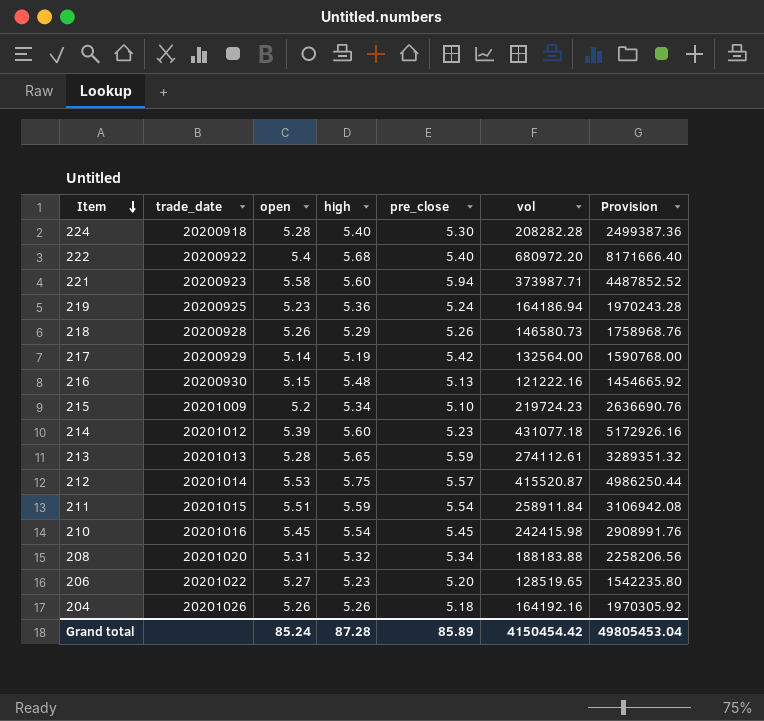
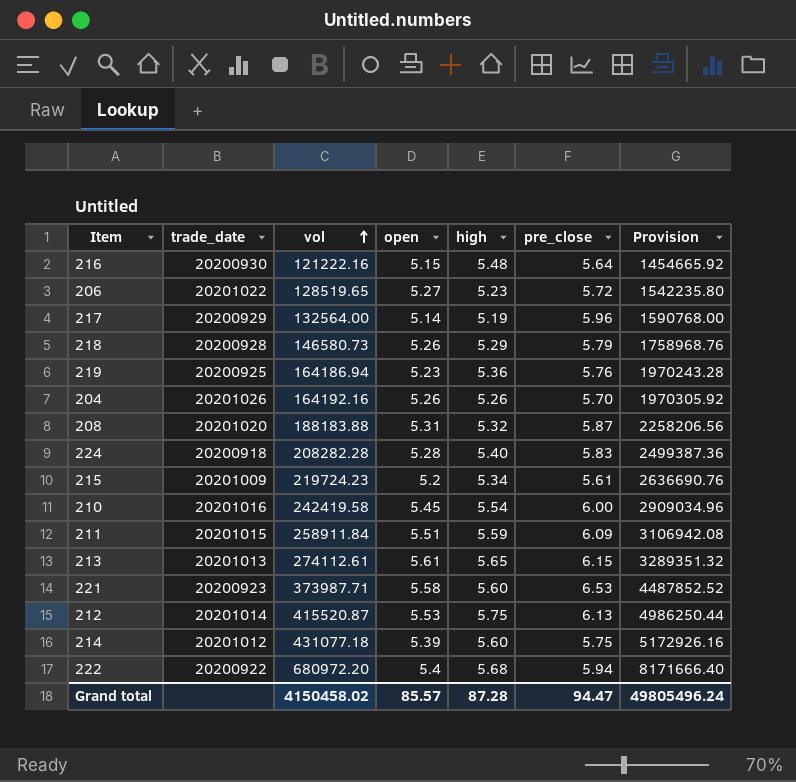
row order: Item descending -> vol ascending
column vol | position: 6 -> 3
216 | pre_close: 5.13 -> 5.64
206 | pre_close: 5.20 -> 5.72
217 | pre_close: 5.42 -> 5.96
218 | pre_close: 5.26 -> 5.79
219 | pre_close: 5.24 -> 5.76
204 | pre_close: 5.18 -> 5.70
208 | pre_close: 5.34 -> 5.87
224 | pre_close: 5.30 -> 5.83
215 | pre_close: 5.10 -> 5.61
210 | vol: 242415.98 -> 242419.58
210 | pre_close: 5.45 -> 6.00
210 | Provision: 2908991.76 -> 2909034.96
211 | pre_close: 5.54 -> 6.09
213 | open: 5.28 -> 5.61
213 | pre_close: 5.59 -> 6.15
221 | pre_close: 5.94 -> 6.53
212 | pre_close: 5.57 -> 6.13
214 | pre_close: 5.23 -> 5.75
222 | pre_close: 5.40 -> 5.94
Grand total | vol: 4150454.42 -> 4150458.02
Grand total | open: 85.24 -> 85.57
Grand total | pre_close: 85.89 -> 94.47
Grand total | Provision: 49805453.04 -> 49805496.24

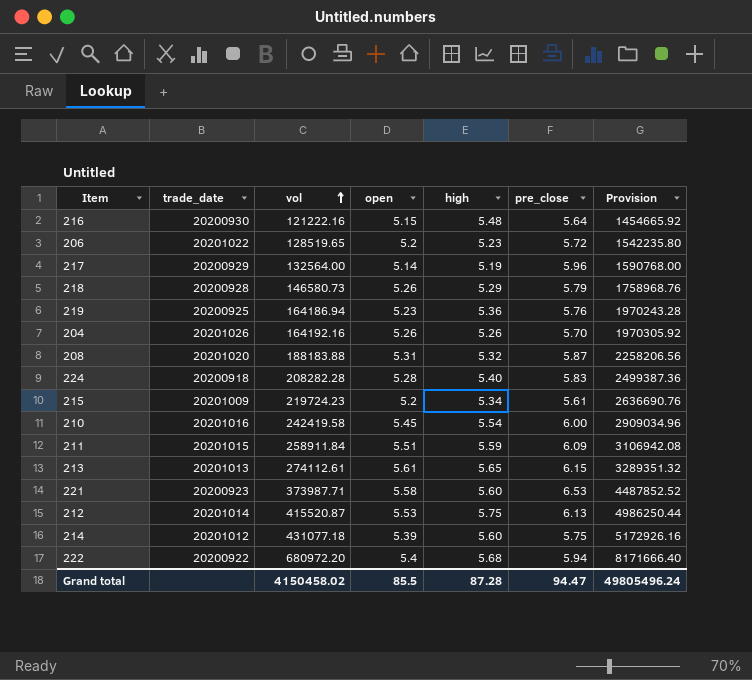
206 | open: 5.27 -> 5.2
Grand total | open: 85.57 -> 85.5

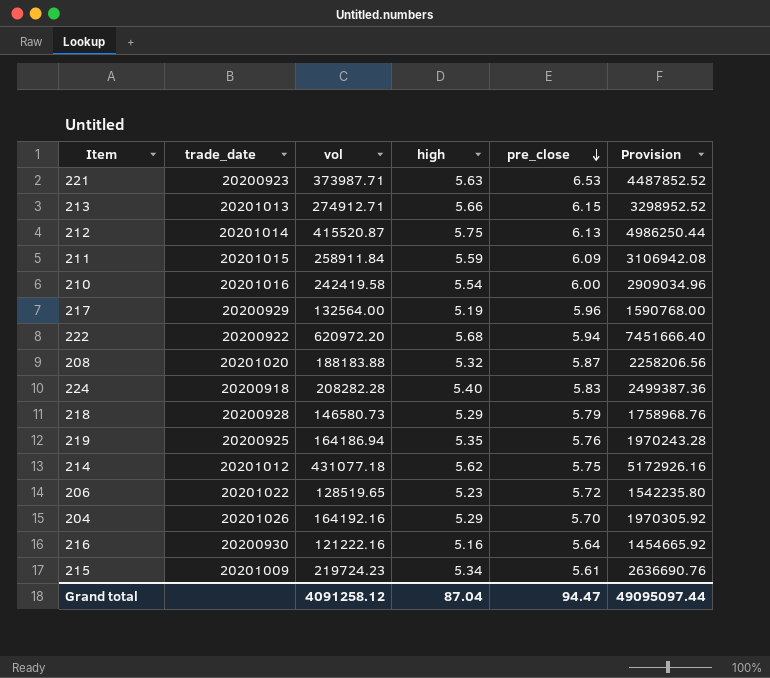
row order: vol ascending -> pre_close descending
column open | position: 4 -> none
221 | high: 5.60 -> 5.63
213 | vol: 274112.61 -> 274912.71
213 | high: 5.65 -> 5.66
213 | Provision: 3289351.32 -> 3298952.52
222 | vol: 680972.20 -> 620972.20
222 | Provision: 8171666.40 -> 7451666.40
219 | high: 5.36 -> 5.35
214 | high: 5.60 -> 5.62
204 | high: 5.26 -> 5.29
216 | high: 5.48 -> 5.16
Grand total | vol: 4150458.02 -> 4091258.12
Grand total | high: 87.28 -> 87.04
Grand total | Provision: 49805496.24 -> 49095097.44

